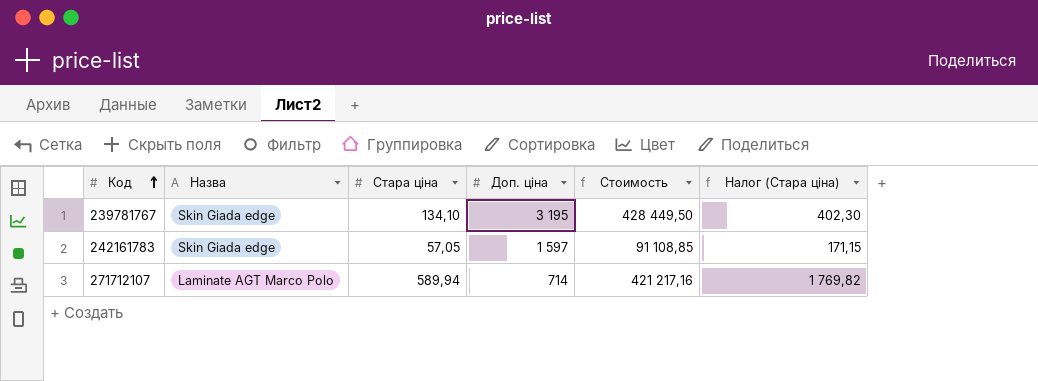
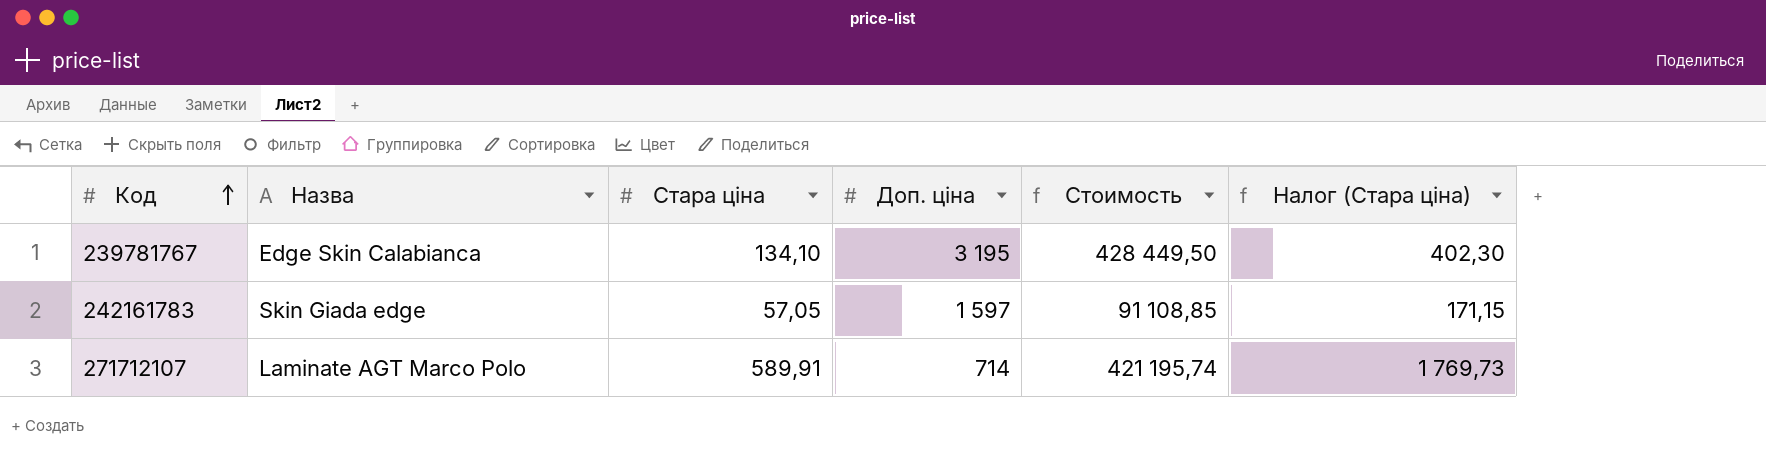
239781767 | Назва: Skin Giada edge -> Edge Skin Calabianca
271712107 | Стара ціна: 589,94 -> 589,91
271712107 | Стоимость: 421 217,16 -> 421 195,74
271712107 | Налог (Стара ціна): 1 769,82 -> 1 769,73

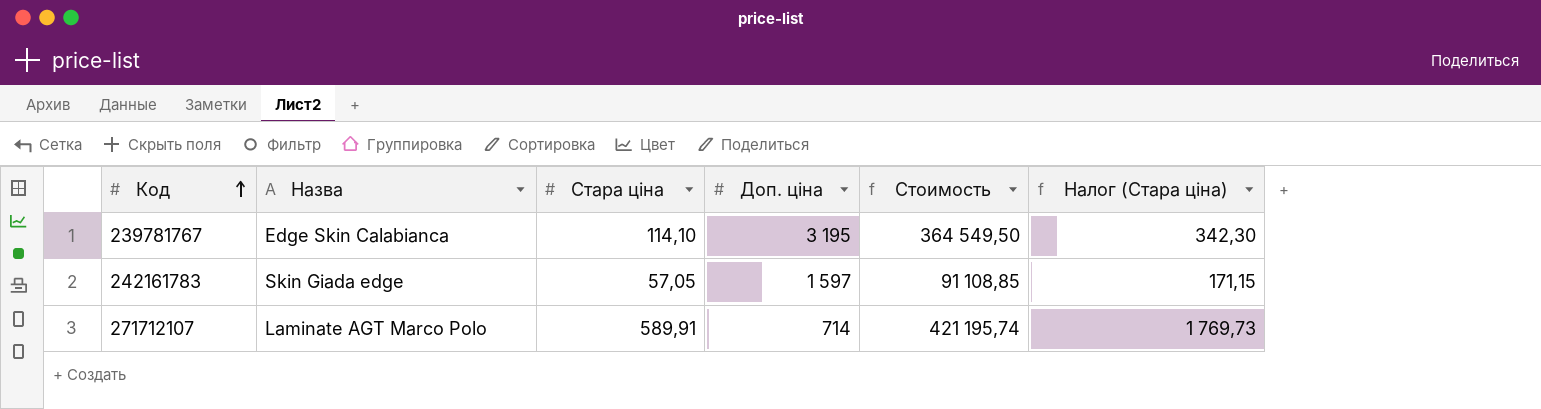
239781767 | Стара ціна: 134,10 -> 114,10
239781767 | Стоимость: 428 449,50 -> 364 549,50
239781767 | Налог (Стара ціна): 402,30 -> 342,30

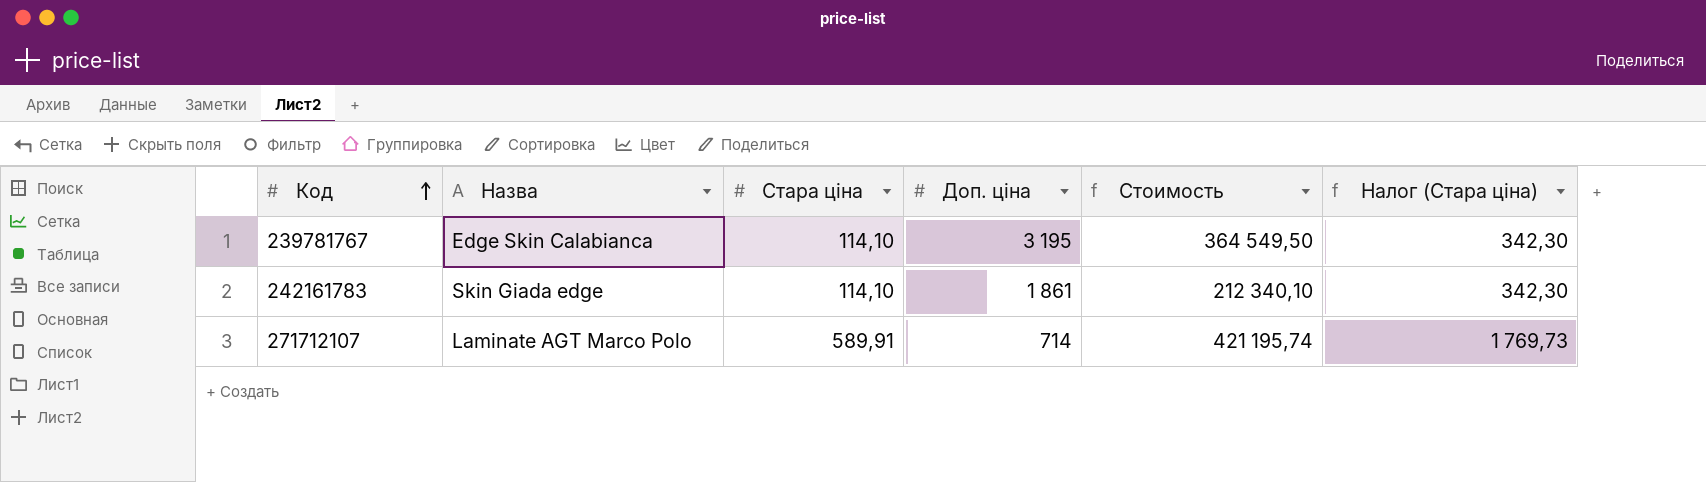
242161783 | Стара ціна: 57,05 -> 114,10
242161783 | Доп. ціна: 1 597 -> 1 861
242161783 | Стоимость: 91 108,85 -> 212 340,10
242161783 | Налог (Стара ціна): 171,15 -> 342,30

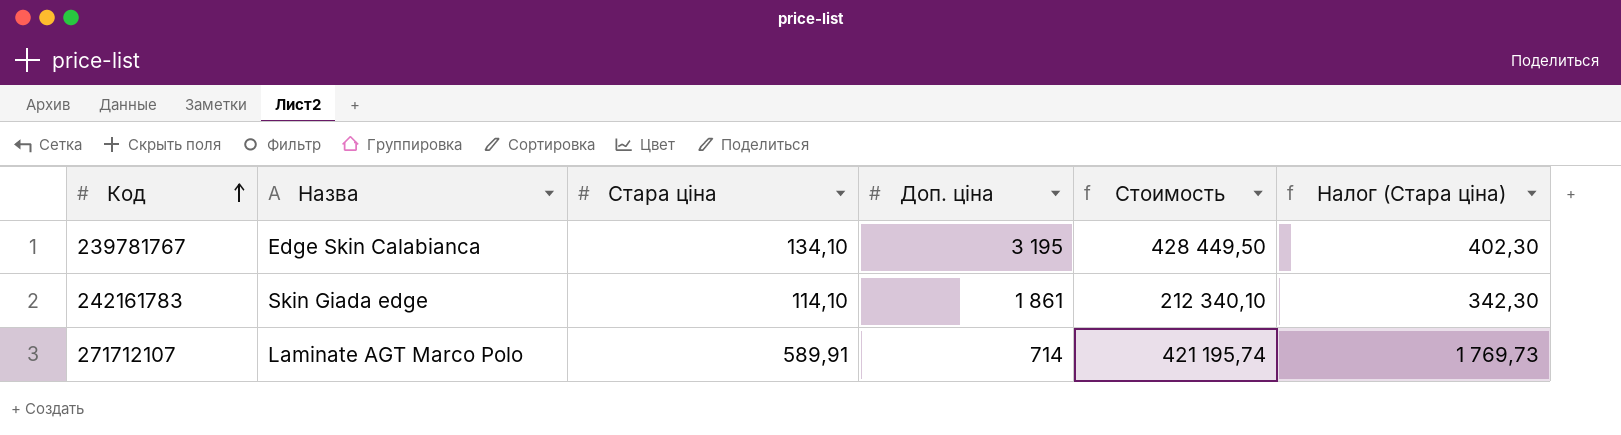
239781767 | Стара ціна: 114,10 -> 134,10
239781767 | Стоимость: 364 549,50 -> 428 449,50
239781767 | Налог (Стара ціна): 342,30 -> 402,30

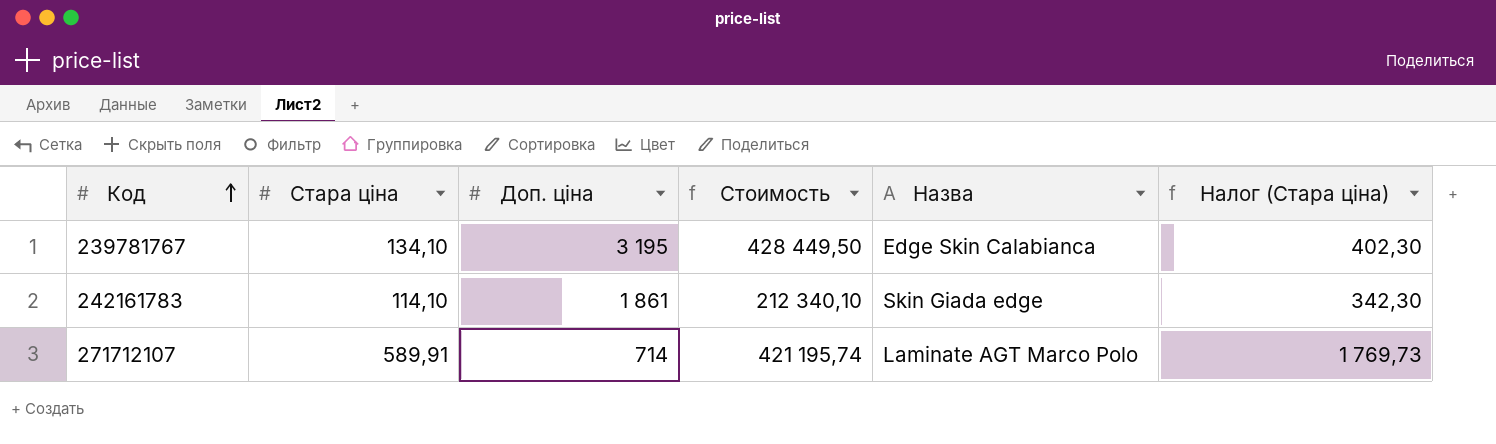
column Назва | position: 2 -> 5

